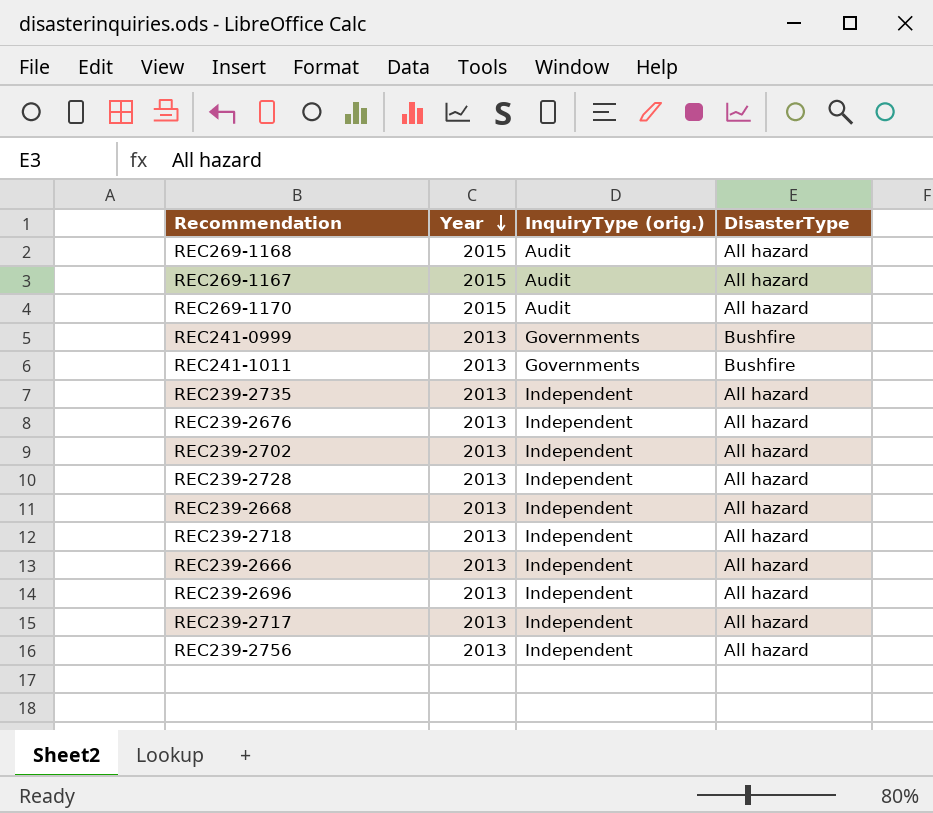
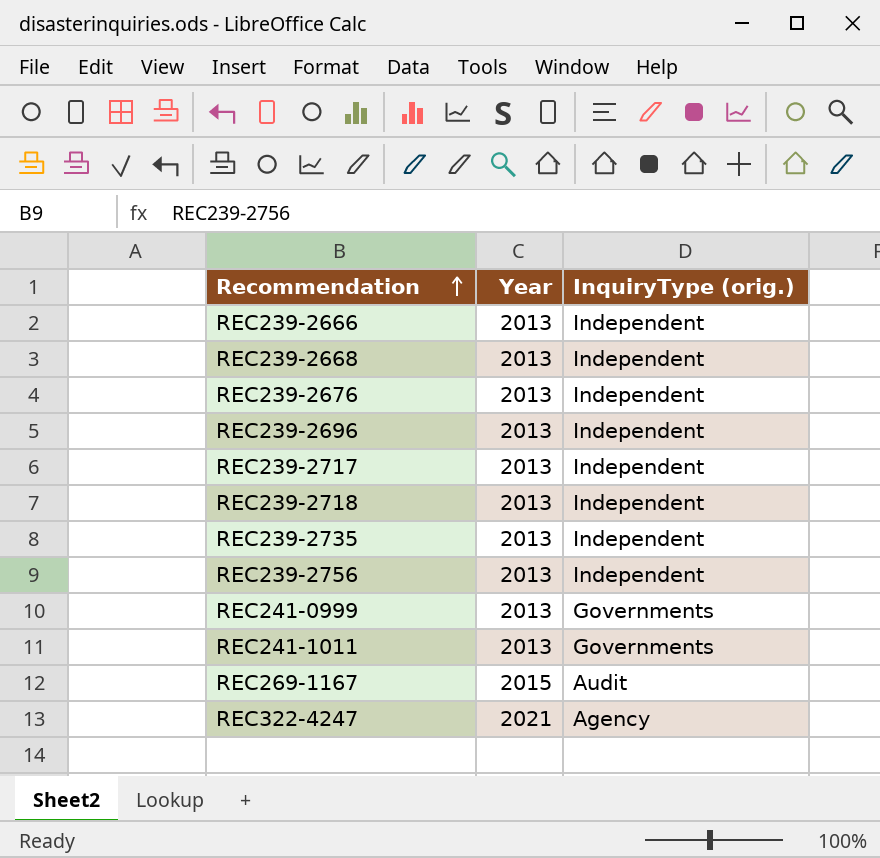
row order: Year descending -> Recommendation ascending
column DisasterType | position: 4 -> none
row REC269-1168: 2015 | Audit | All hazard -> none
row REC269-1170: 2015 | Audit | All hazard -> none
row REC239-2702: 2013 | Independent | All hazard -> none
row REC239-2728: 2013 | Independent | All hazard -> none
row REC322-4247: none -> 2021 | Agency

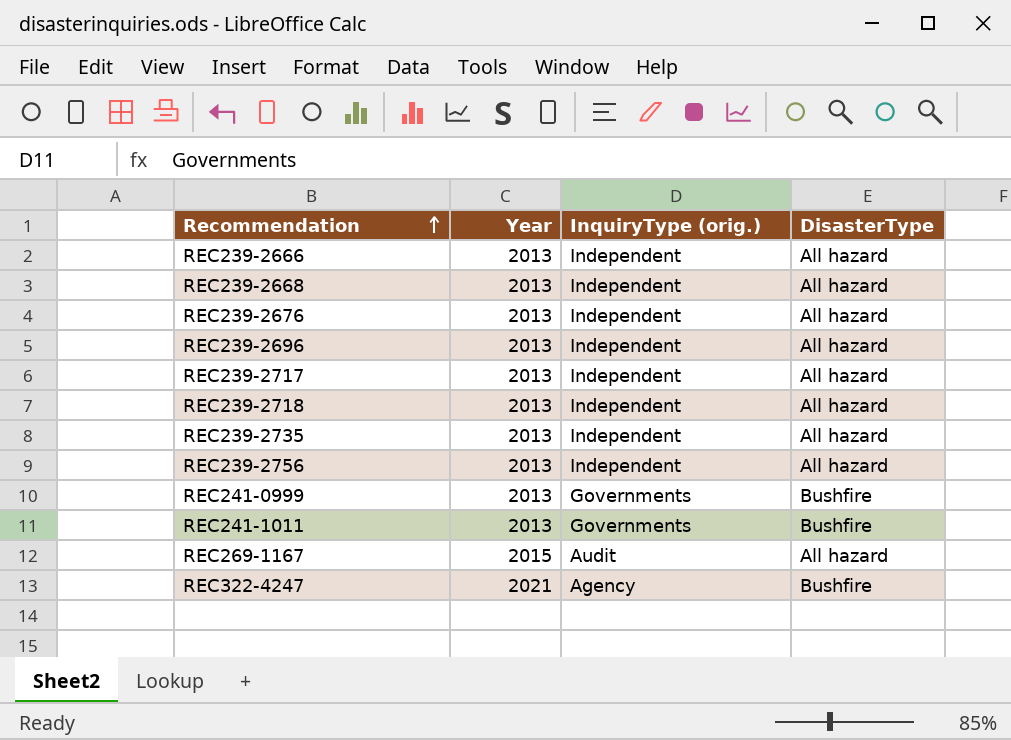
column DisasterType | position: none -> 4

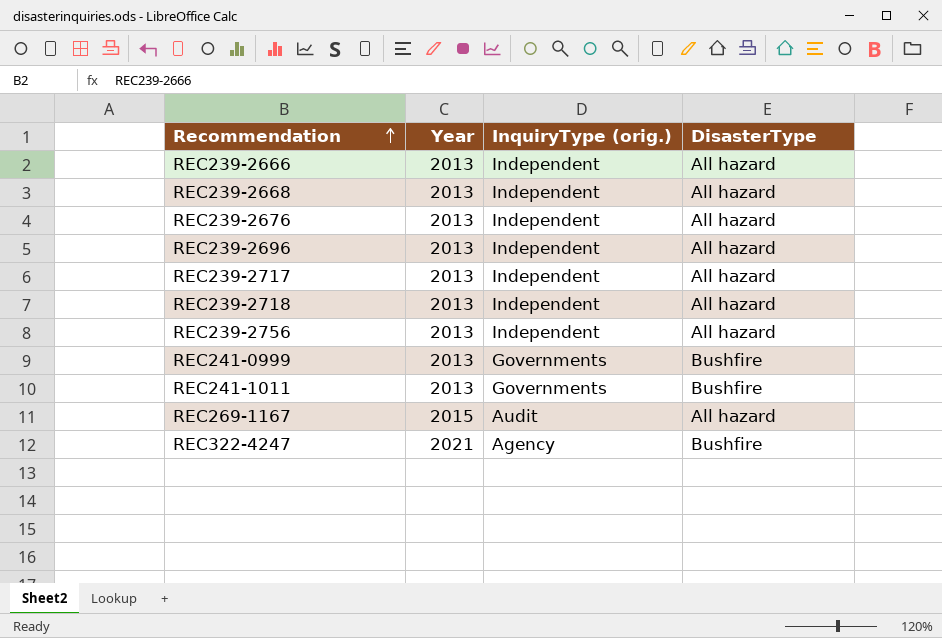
row REC239-2735: 2013 | Independent | All hazard -> none

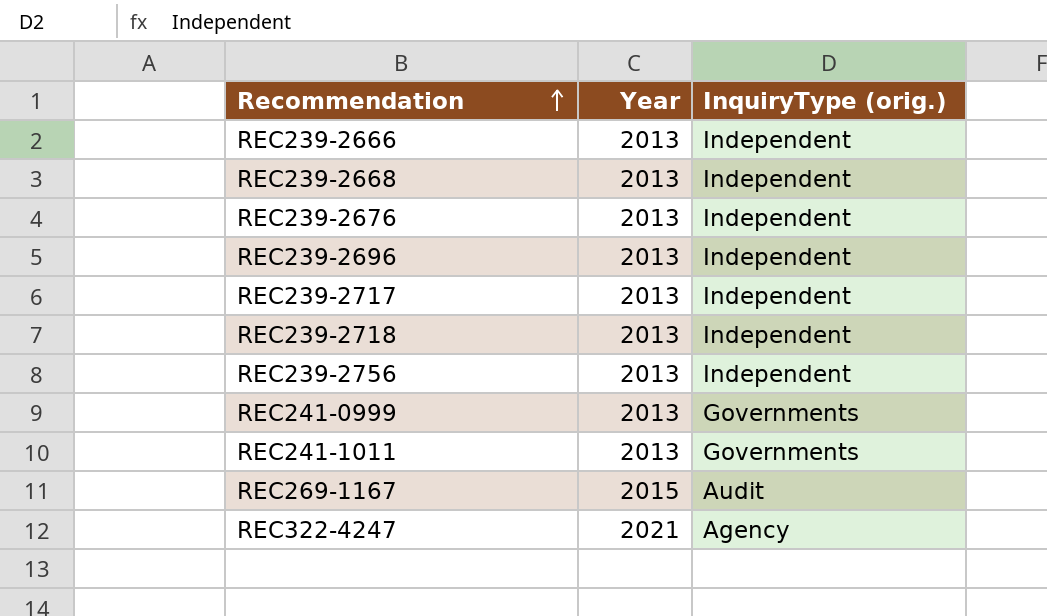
column DisasterType | position: 4 -> none

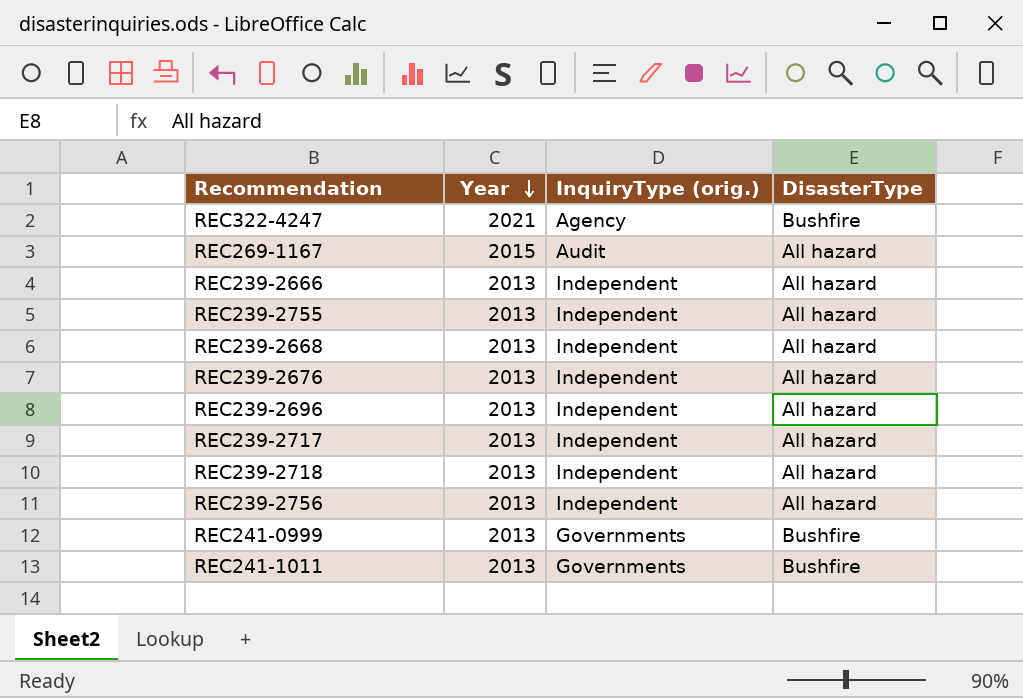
row order: Recommendation ascending -> Year descending
column DisasterType | position: none -> 4
row REC239-2755: none -> 2013 | Independent | All hazard

